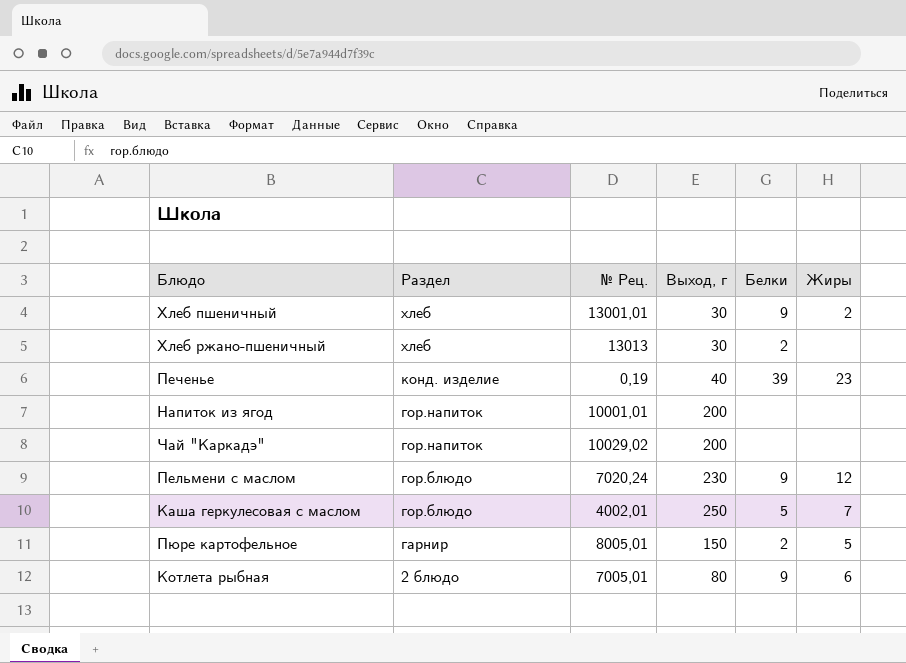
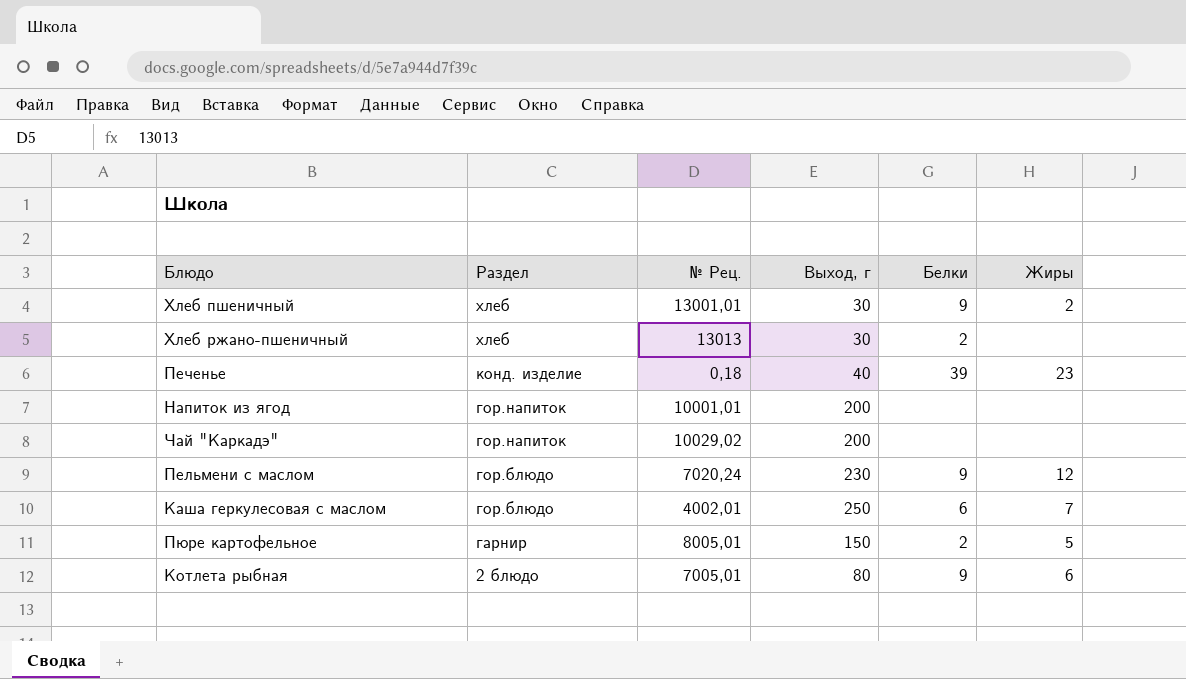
Печенье | № Рец.: 0,19 -> 0,18
Каша геркулесовая с маслом | Белки: 5 -> 6

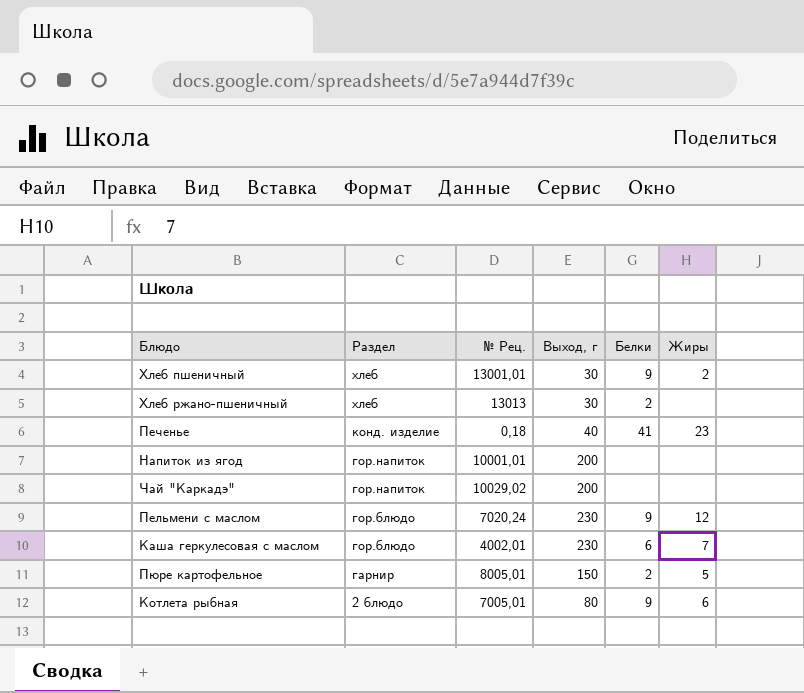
Печенье | Белки: 39 -> 41
Каша геркулесовая с маслом | Выход, г: 250 -> 230

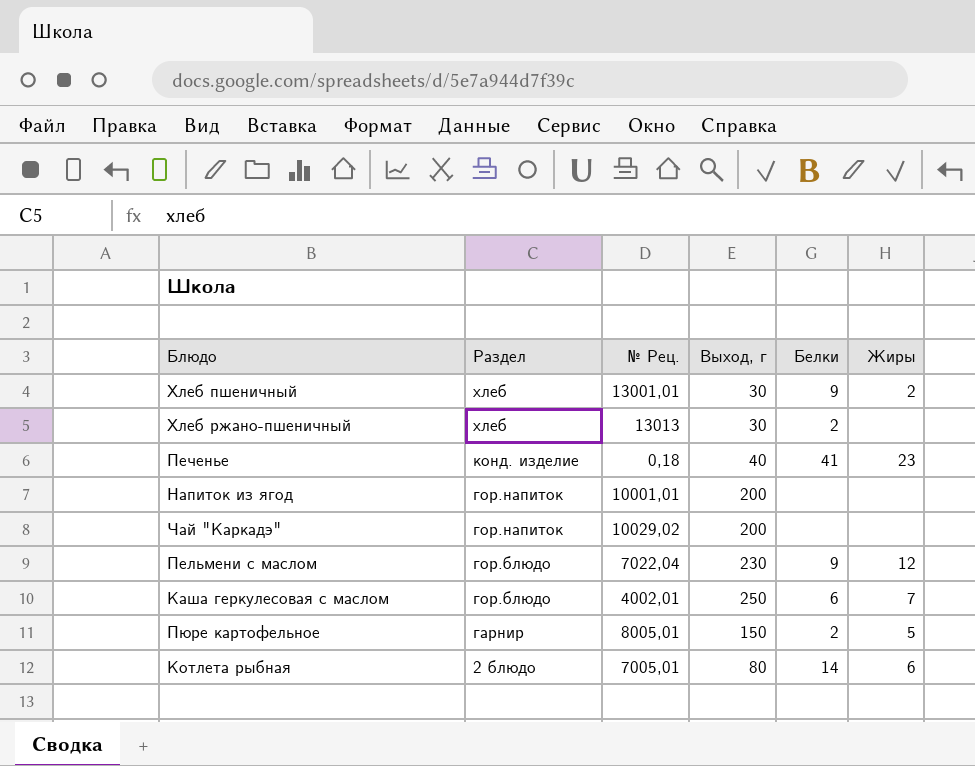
Пельмени с маслом | № Рец.: 7020,24 -> 7022,04
Каша геркулесовая с маслом | Выход, г: 230 -> 250
Котлета рыбная | Белки: 9 -> 14

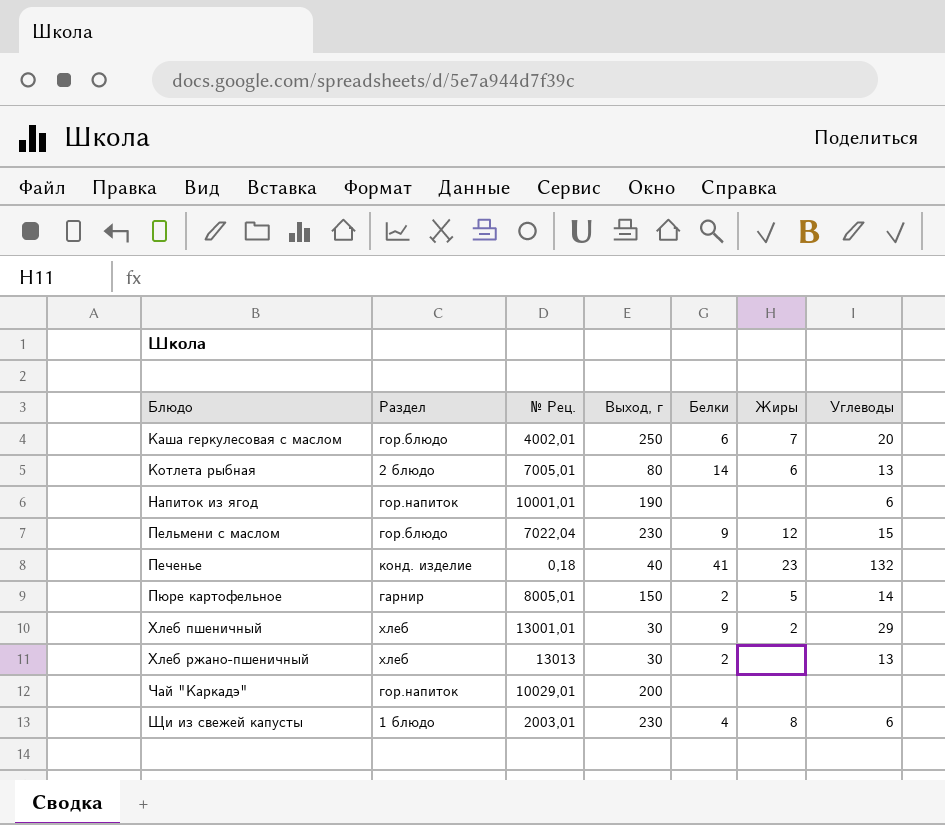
row order: Раздел descending -> Блюдо ascending
column Углеводы | position: none -> 7
Напиток из ягод | Выход, г: 200 -> 190
Чай "Каркадэ" | № Рец.: 10029,02 -> 10029,01
row Щи из свежей капусты: none -> 1 блюдо | 2003,01 | 230 | 4 | 8 | 6

